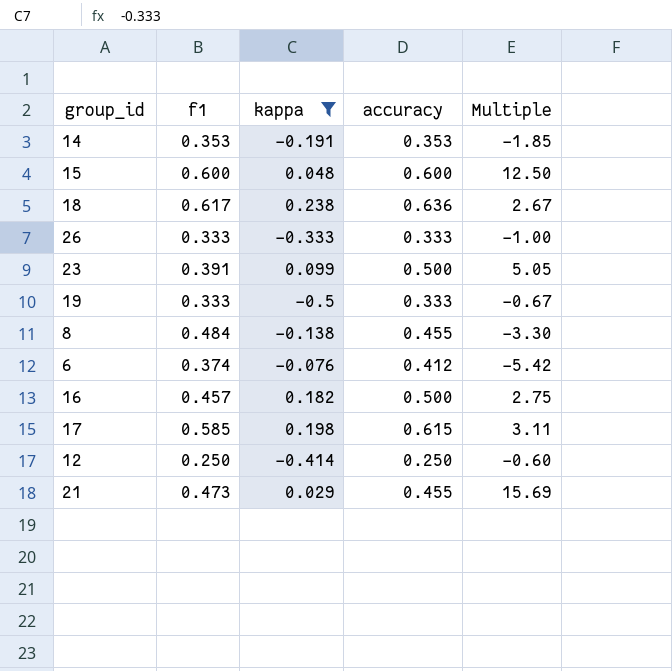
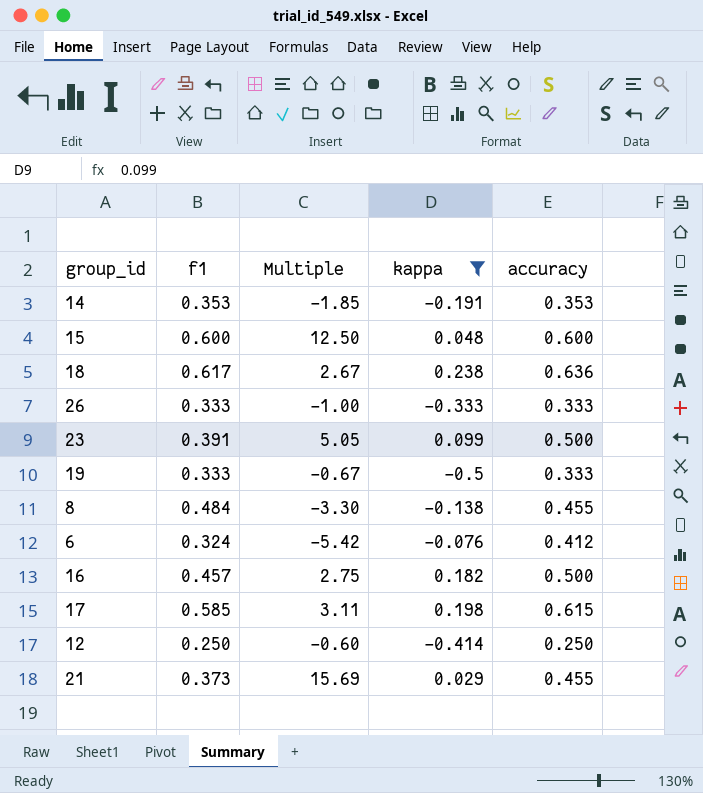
column Multiple | position: 5 -> 3
6 | f1: 0.374 -> 0.324
21 | f1: 0.473 -> 0.373

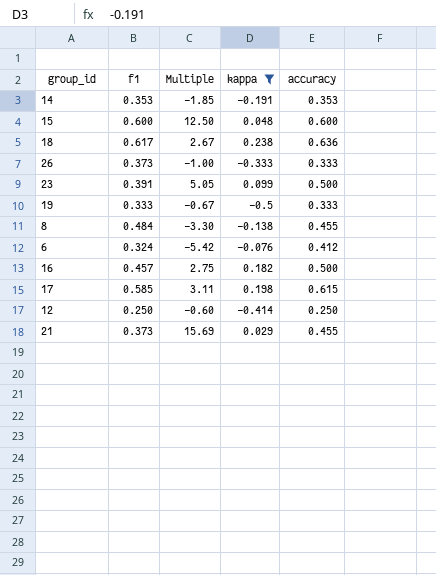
26 | f1: 0.333 -> 0.373

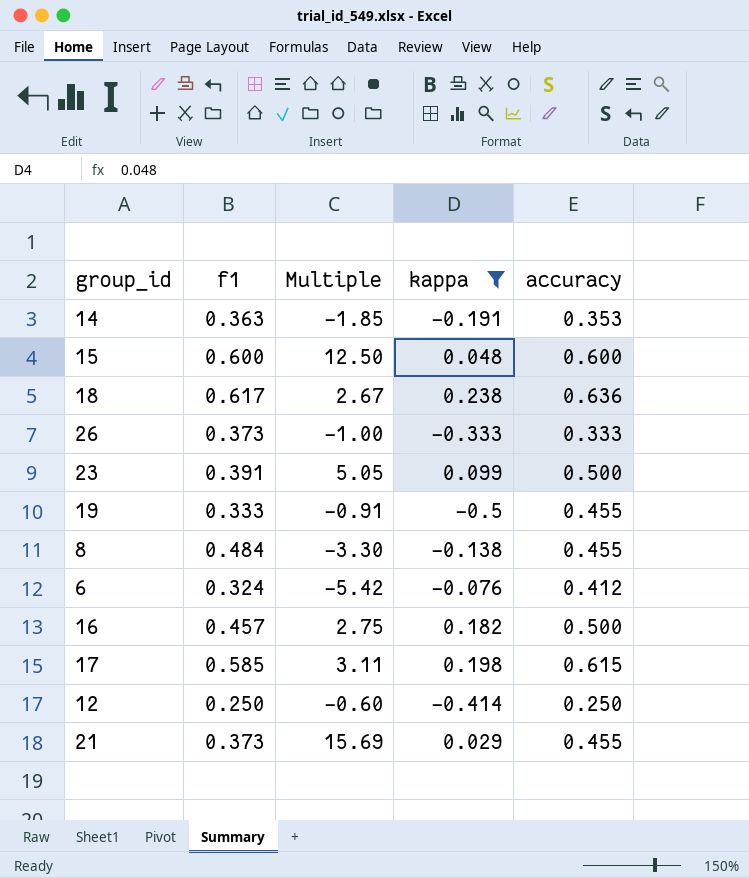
14 | f1: 0.353 -> 0.363
19 | Multiple: -0.67 -> -0.91
19 | accuracy: 0.333 -> 0.455

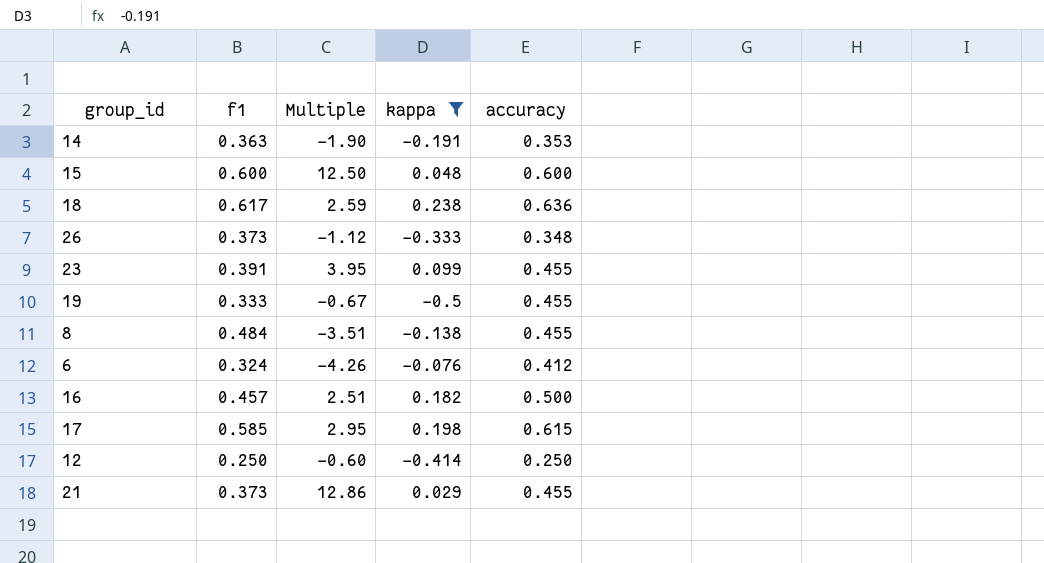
column Multiple | formula: [accuracy] / [kappa] -> [f1] / [kappa]
26 | accuracy: 0.333 -> 0.348
23 | accuracy: 0.500 -> 0.455

